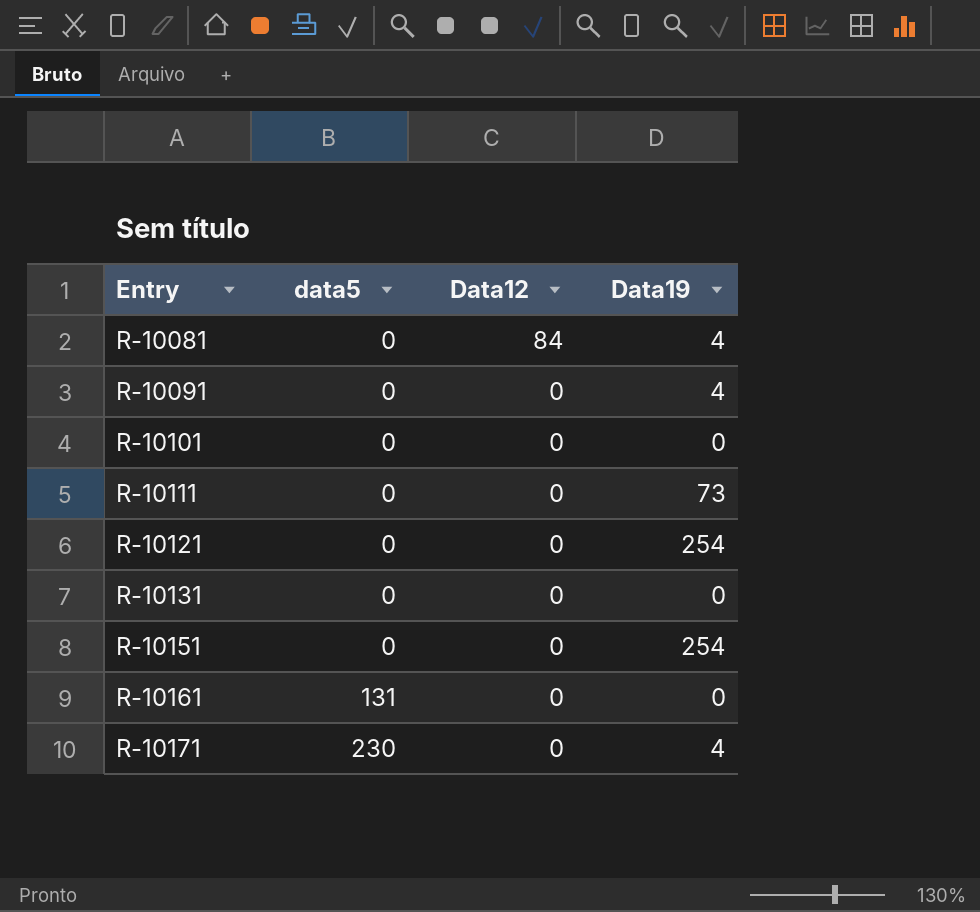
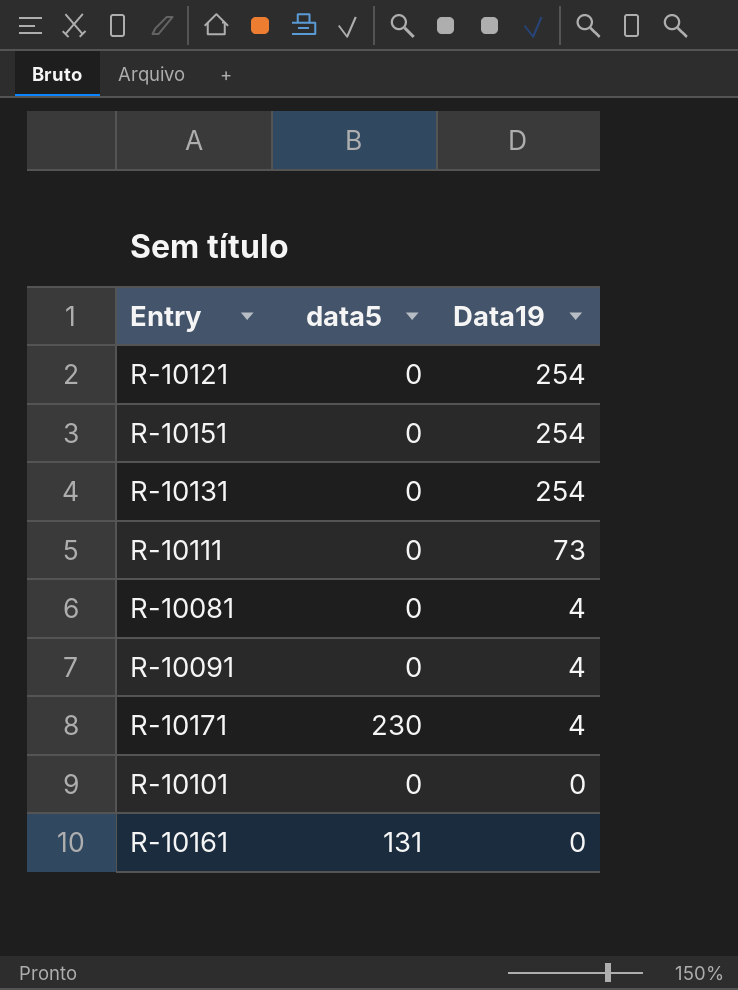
row order: Entry ascending -> Data19 descending
column Data12 | position: 3 -> none
R-10131 | Data19: 0 -> 254

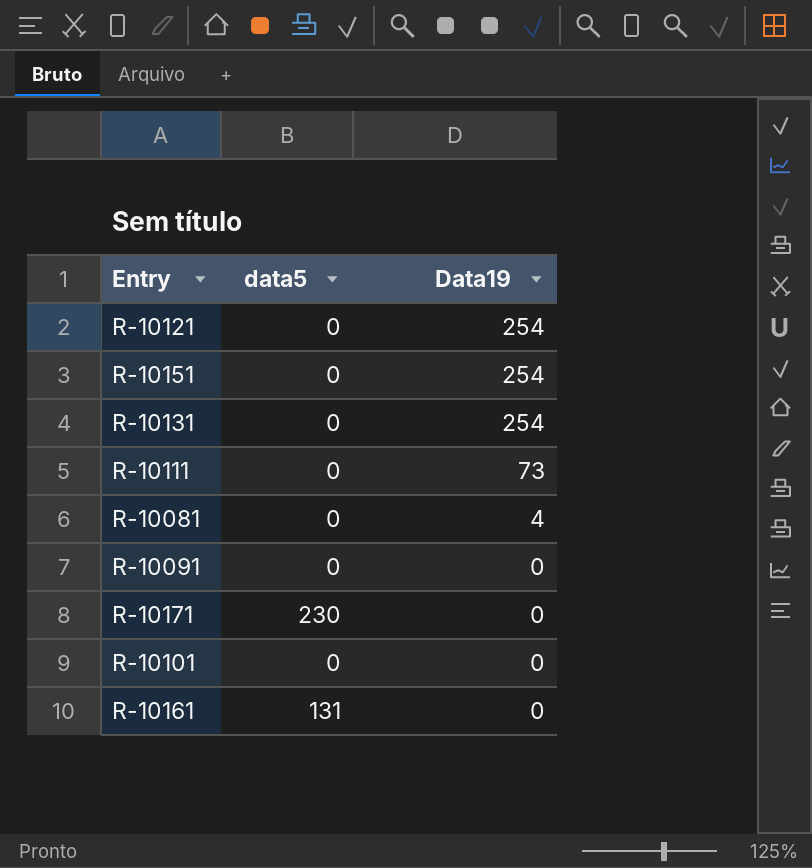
R-10091 | Data19: 4 -> 0
R-10171 | Data19: 4 -> 0

